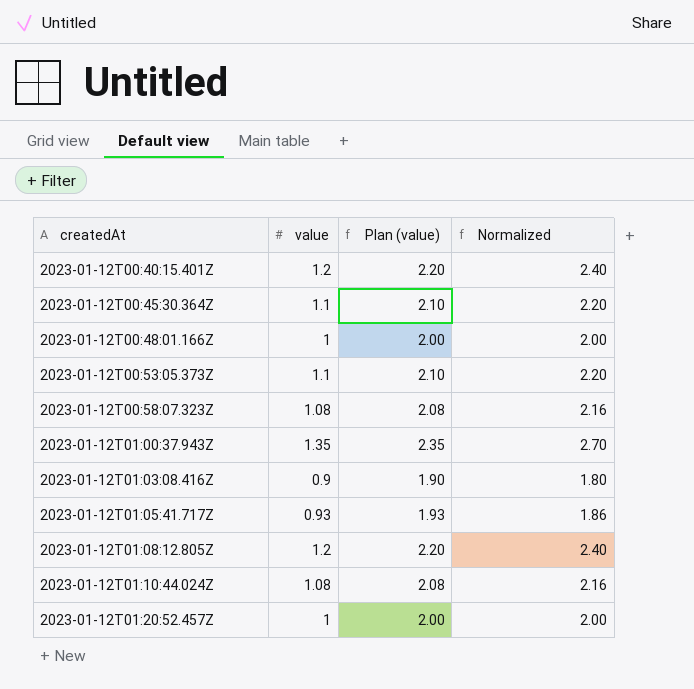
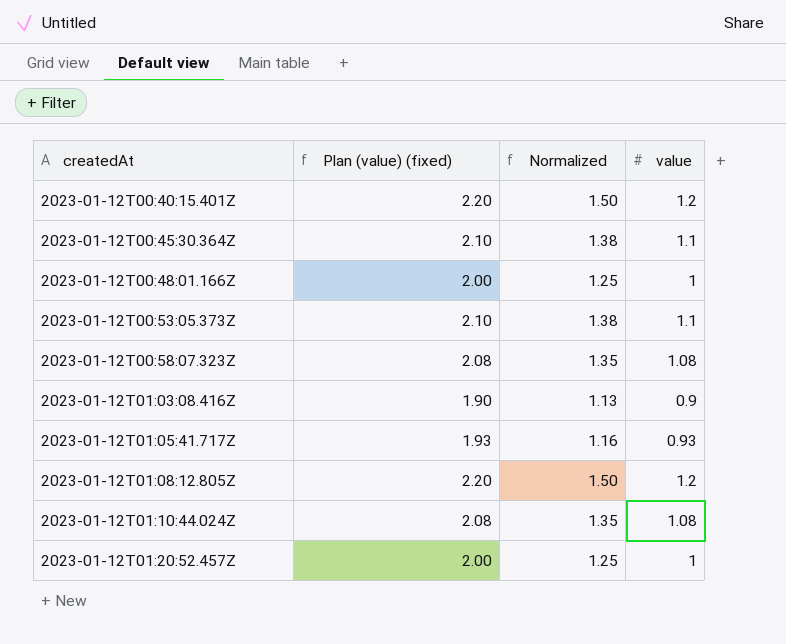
column name: Plan (value) -> Plan (value) (fixed)
column Normalized | formula: [value] * 2 -> [value] * 1.25
column value | position: 2 -> 4
row 2023-01-12T01:00:37.943Z: 1.35 | 2.35 | 2.70 -> none

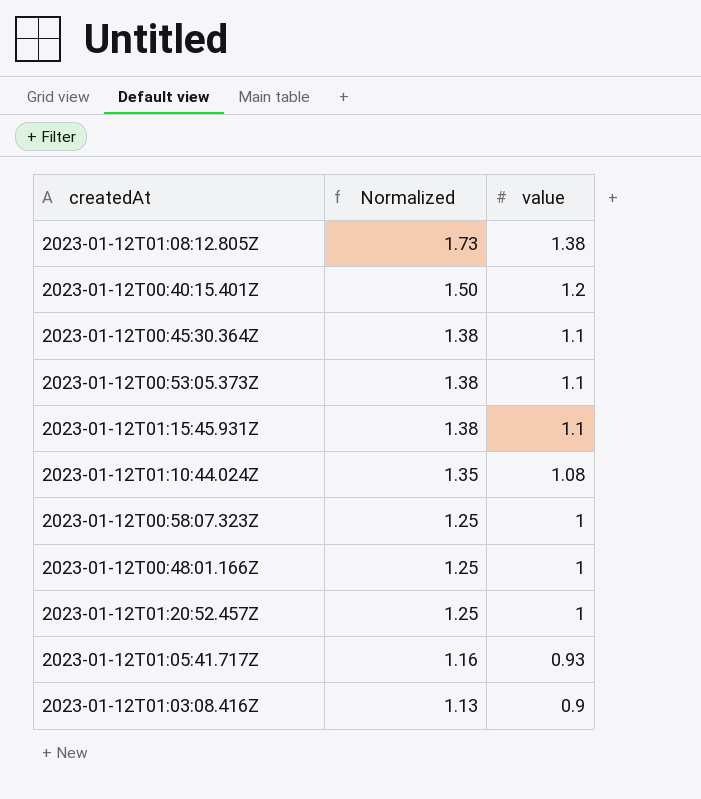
row order: createdAt ascending -> Normalized descending
column Plan (value) (fixed) | formula: [value] + 1 -> none
2023-01-12T01:08:12.805Z | Normalized: 1.50 -> 1.73
2023-01-12T01:08:12.805Z | value: 1.2 -> 1.38
row 2023-01-12T01:15:45.931Z: none -> 1.38 | 1.1
2023-01-12T00:58:07.323Z | Normalized: 1.35 -> 1.25
2023-01-12T00:58:07.323Z | value: 1.08 -> 1

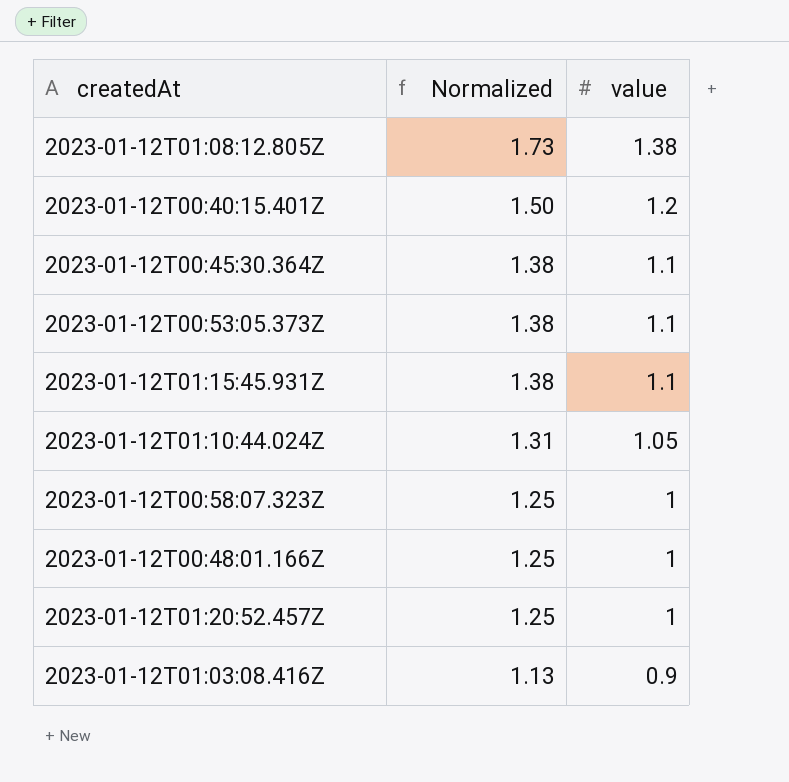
row 2023-01-12T01:05:41.717Z: 1.16 | 0.93 -> none
2023-01-12T01:10:44.024Z | Normalized: 1.35 -> 1.31
2023-01-12T01:10:44.024Z | value: 1.08 -> 1.05

